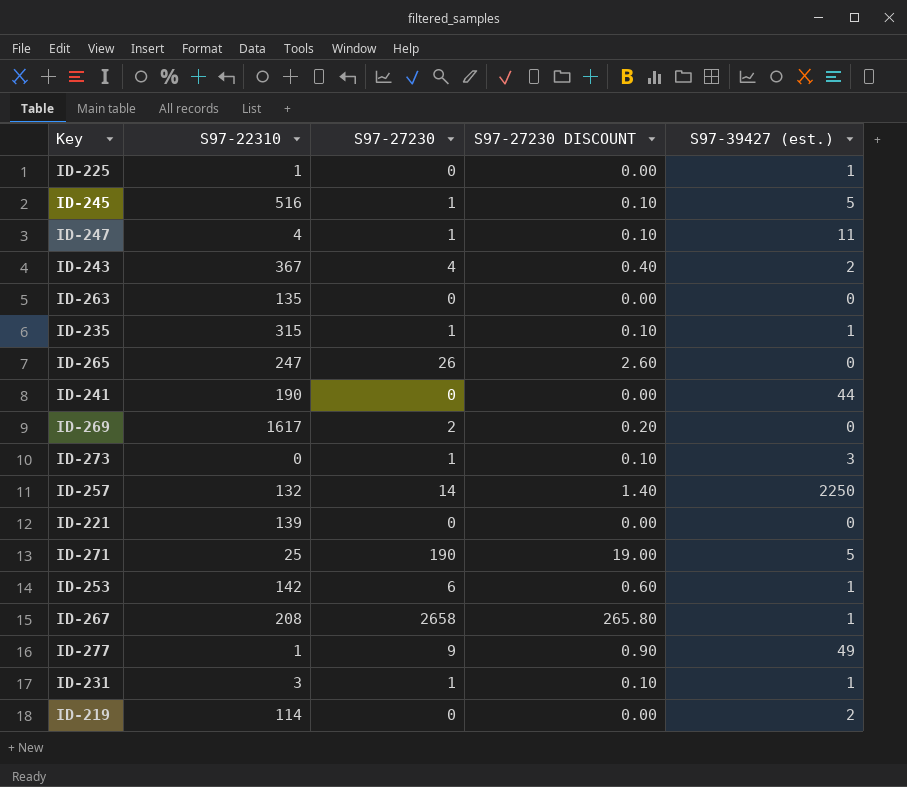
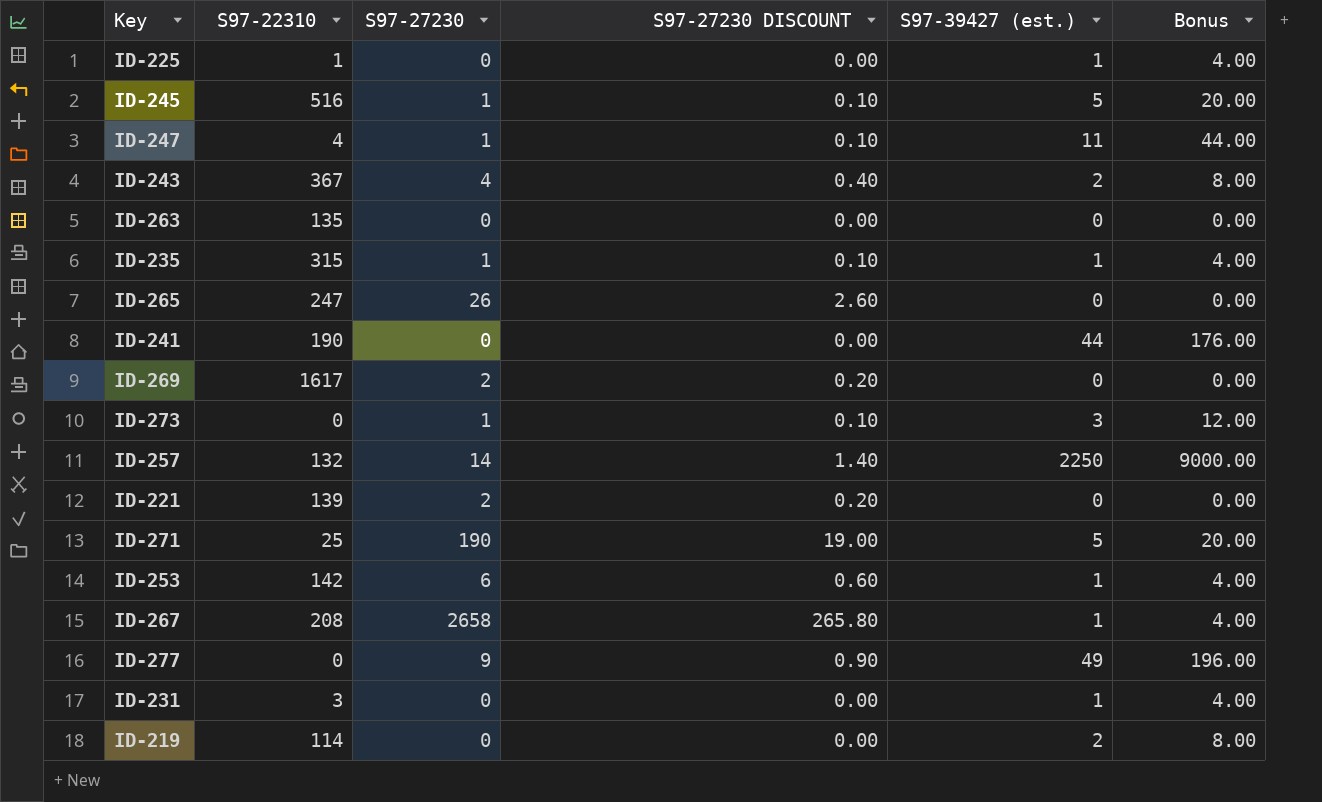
column Bonus | formula: none -> [S97-39427 (est.)] * 4
ID-221 | S97-27230: 0 -> 2
ID-221 | S97-27230 DISCOUNT: 0.00 -> 0.20
ID-277 | S97-22310: 1 -> 0
ID-231 | S97-27230: 1 -> 0
ID-231 | S97-27230 DISCOUNT: 0.10 -> 0.00

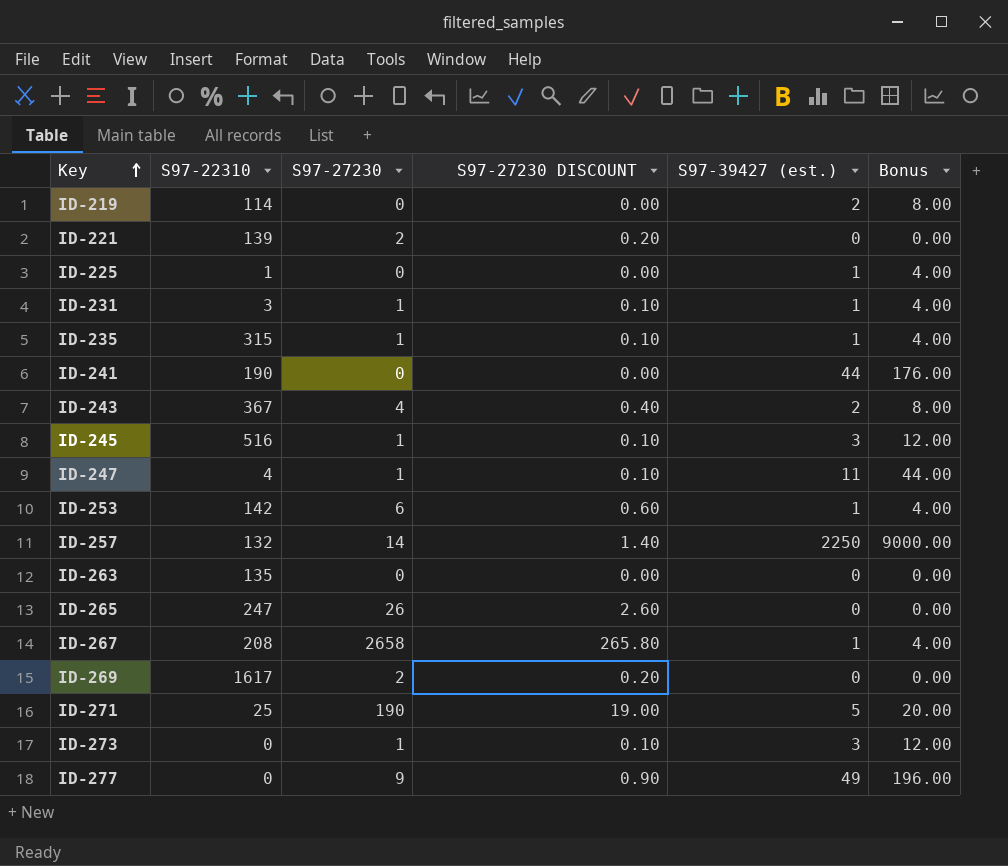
row order: none -> Key ascending
ID-231 | S97-27230: 0 -> 1
ID-231 | S97-27230 DISCOUNT: 0.00 -> 0.10
ID-245 | S97-39427 (est.): 5 -> 3
ID-245 | Bonus: 20.00 -> 12.00

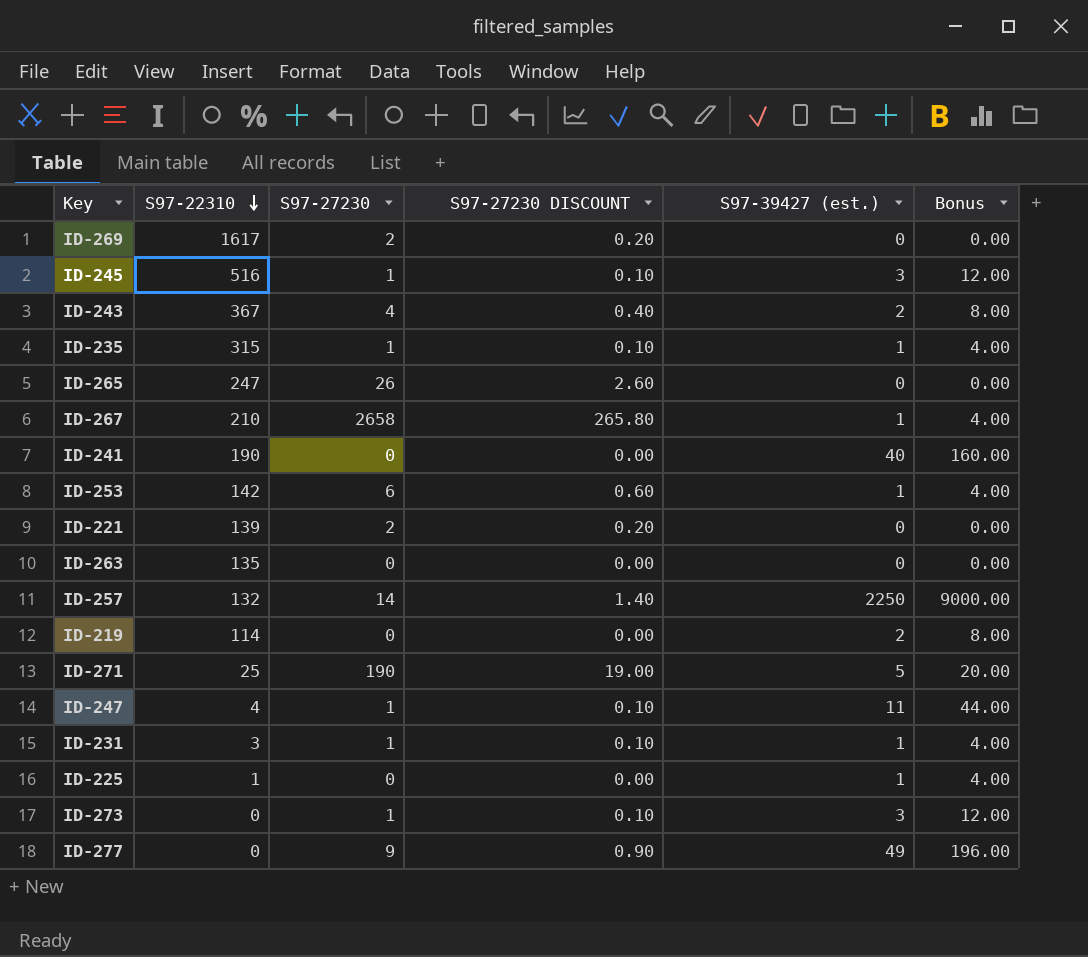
row order: Key ascending -> S97-22310 descending
ID-267 | S97-22310: 208 -> 210
ID-241 | S97-39427 (est.): 44 -> 40
ID-241 | Bonus: 176.00 -> 160.00

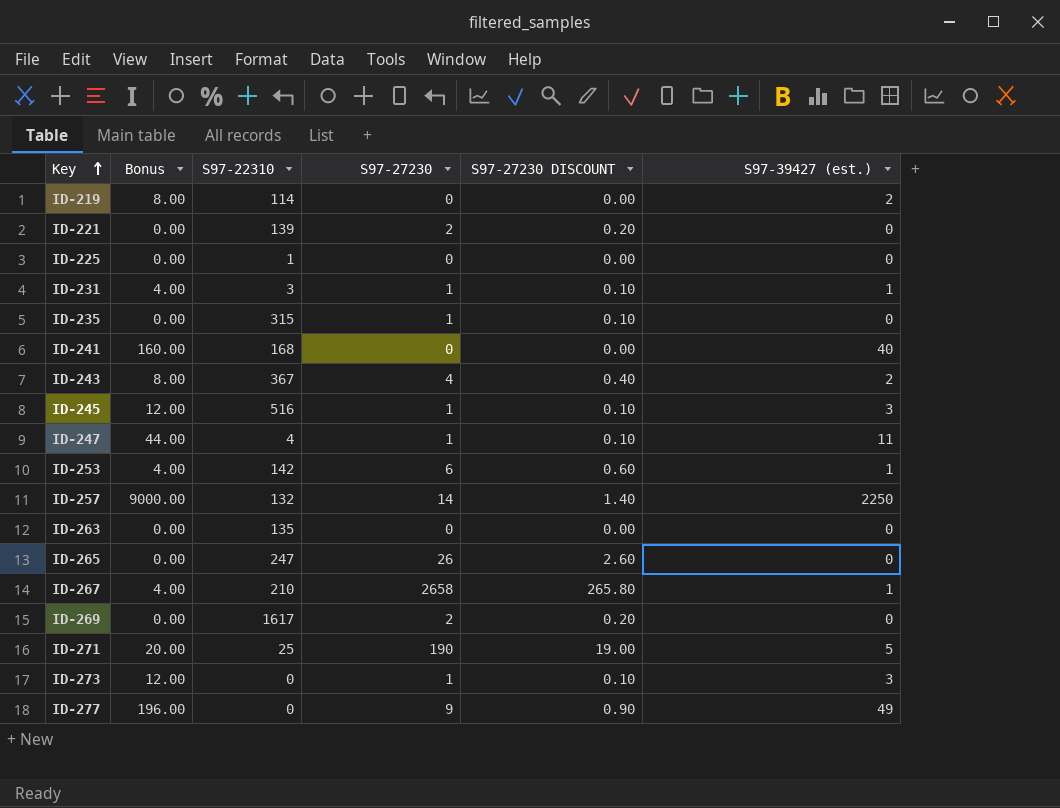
row order: S97-22310 descending -> Key ascending
column Bonus | position: 6 -> 2
ID-225 | Bonus: 4.00 -> 0.00
ID-225 | S97-39427 (est.): 1 -> 0
ID-235 | Bonus: 4.00 -> 0.00
ID-235 | S97-39427 (est.): 1 -> 0
ID-241 | S97-22310: 190 -> 168

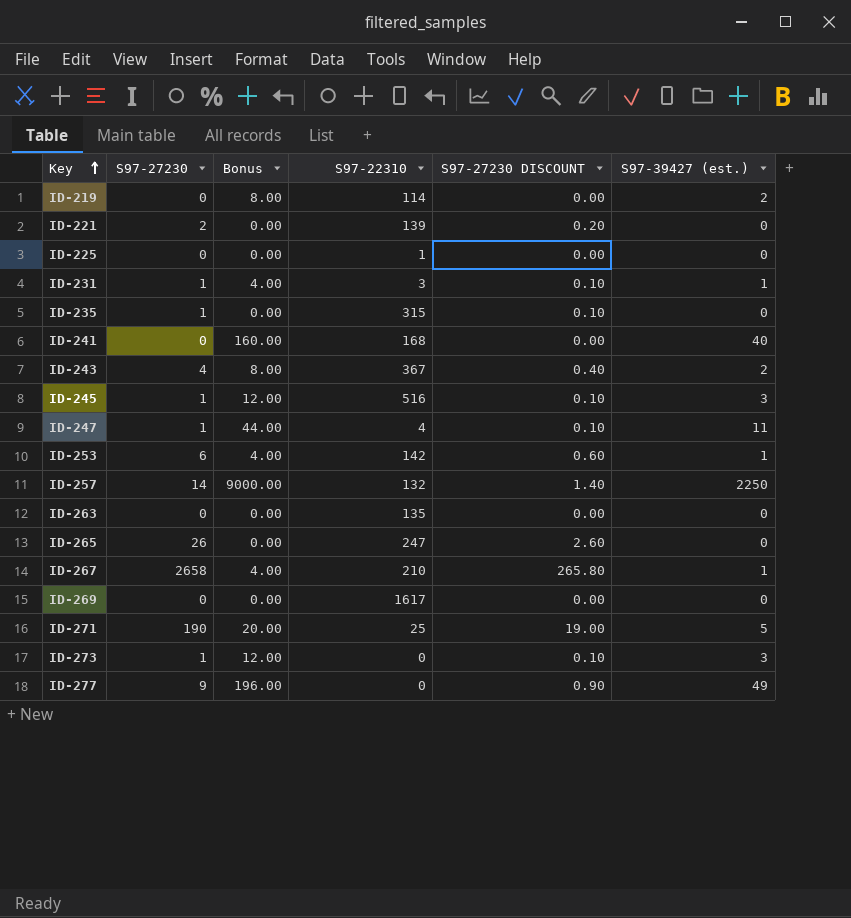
column S97-27230 | position: 4 -> 2
ID-269 | S97-27230: 2 -> 0
ID-269 | S97-27230 DISCOUNT: 0.20 -> 0.00

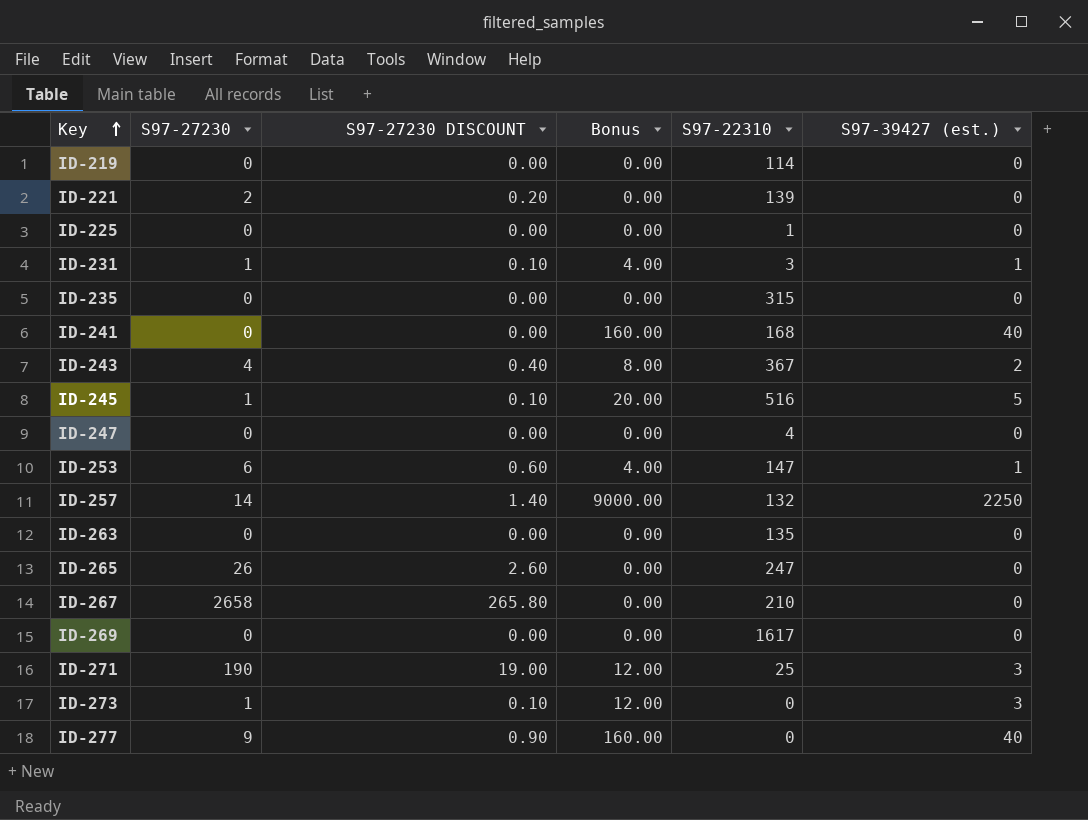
column S97-27230 DISCOUNT | position: 5 -> 3
ID-219 | Bonus: 8.00 -> 0.00
ID-219 | S97-39427 (est.): 2 -> 0
ID-235 | S97-27230: 1 -> 0
ID-235 | S97-27230 DISCOUNT: 0.10 -> 0.00
ID-245 | Bonus: 12.00 -> 20.00
ID-245 | S97-39427 (est.): 3 -> 5
ID-247 | S97-27230: 1 -> 0
ID-247 | S97-27230 DISCOUNT: 0.10 -> 0.00
ID-247 | Bonus: 44.00 -> 0.00
ID-247 | S97-39427 (est.): 11 -> 0
ID-253 | S97-22310: 142 -> 147
ID-267 | Bonus: 4.00 -> 0.00
ID-267 | S97-39427 (est.): 1 -> 0
ID-271 | Bonus: 20.00 -> 12.00
ID-271 | S97-39427 (est.): 5 -> 3
ID-277 | Bonus: 196.00 -> 160.00
ID-277 | S97-39427 (est.): 49 -> 40

